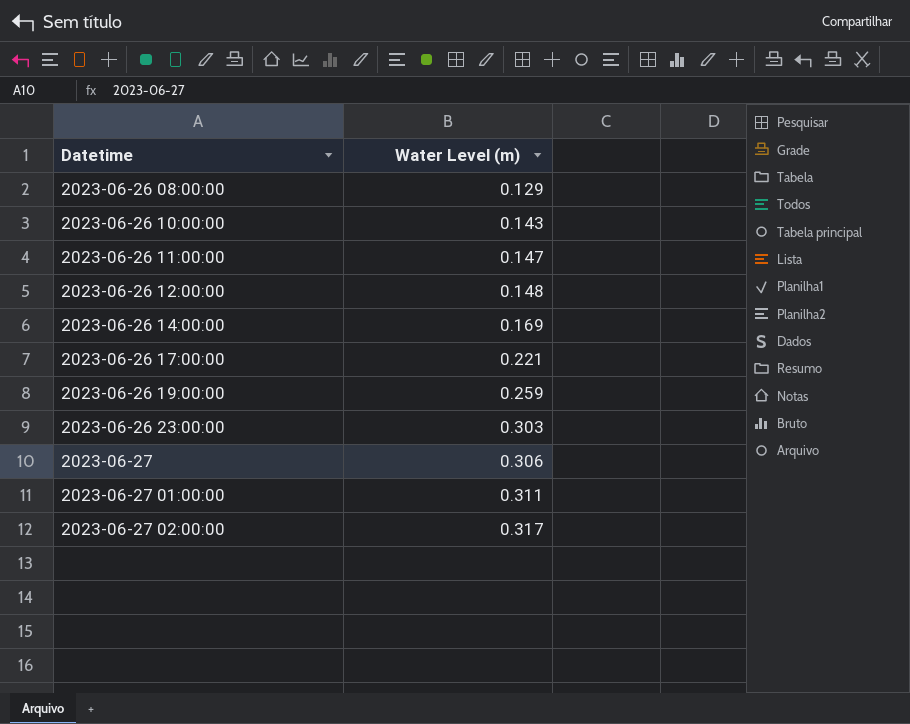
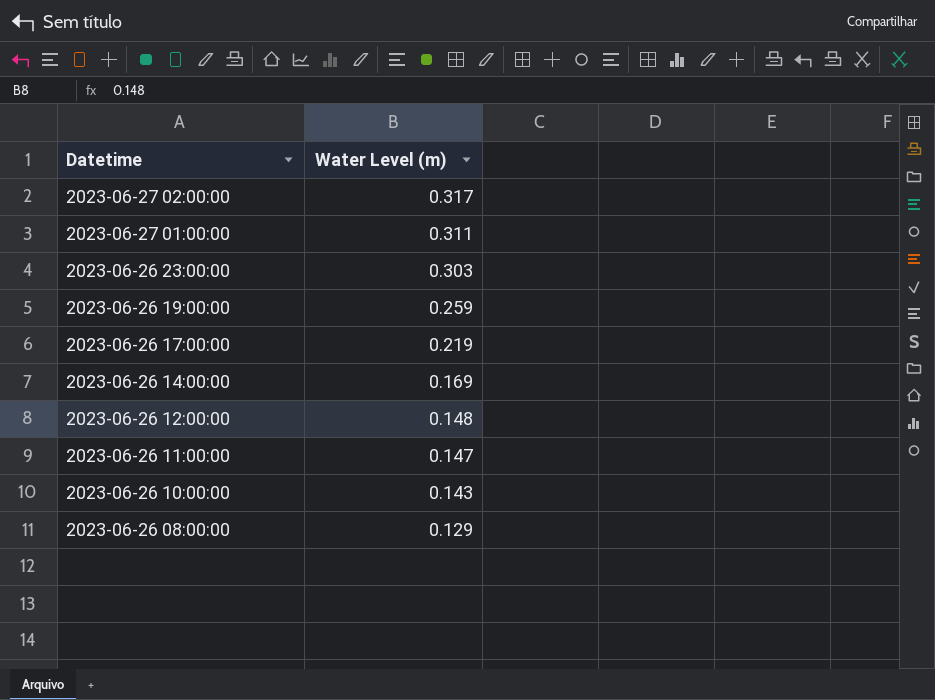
row order: Datetime ascending -> Datetime descending
row 2023-06-27: 0.306 -> none
2023-06-26 17:00:00 | Water Level (m): 0.221 -> 0.219

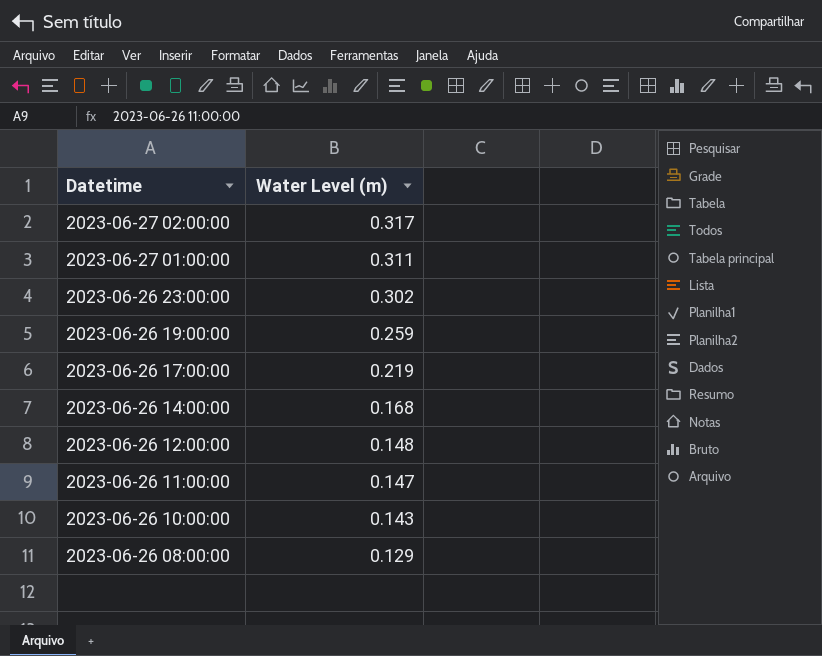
2023-06-26 23:00:00 | Water Level (m): 0.303 -> 0.302
2023-06-26 14:00:00 | Water Level (m): 0.169 -> 0.168

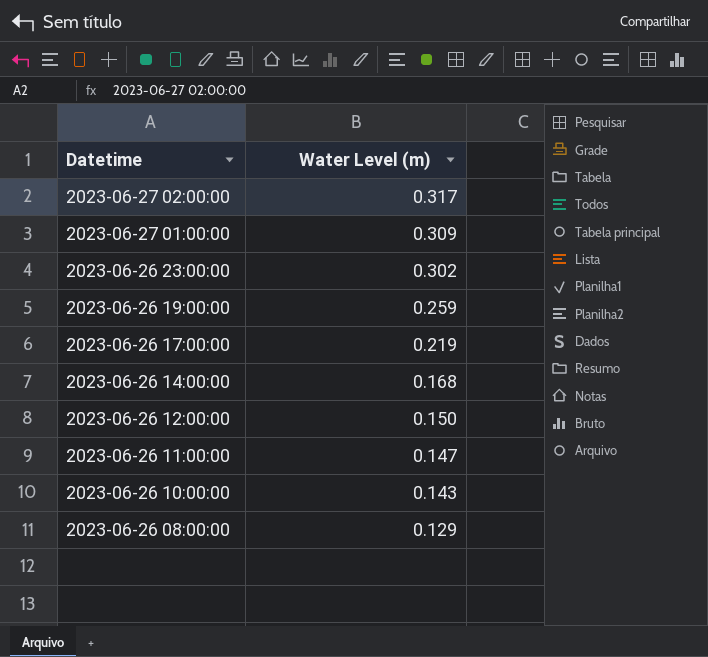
2023-06-27 01:00:00 | Water Level (m): 0.311 -> 0.309
2023-06-26 12:00:00 | Water Level (m): 0.148 -> 0.150

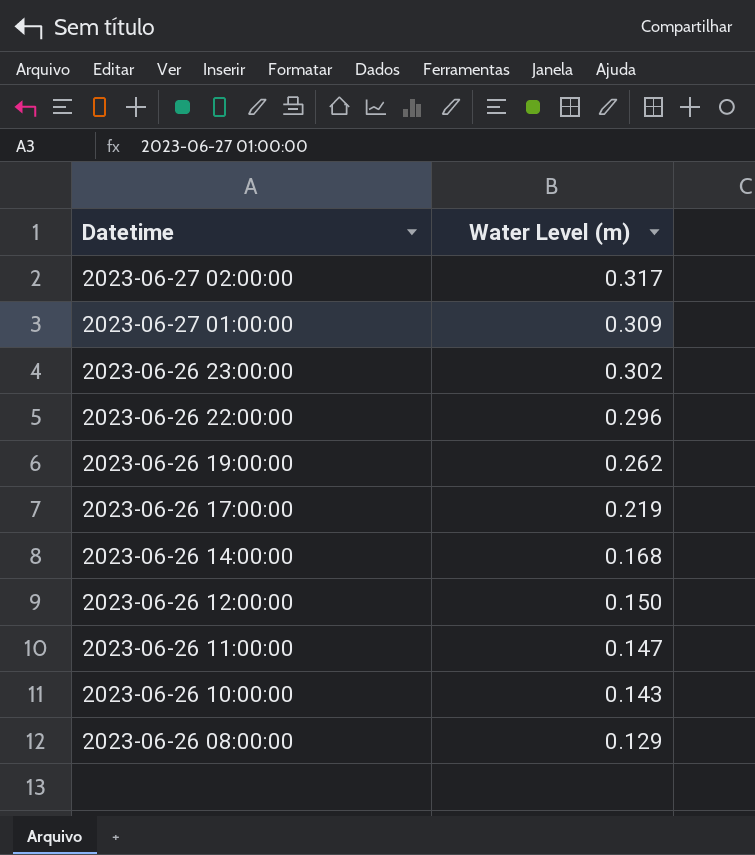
row 2023-06-26 22:00:00: none -> 0.296
2023-06-26 19:00:00 | Water Level (m): 0.259 -> 0.262

